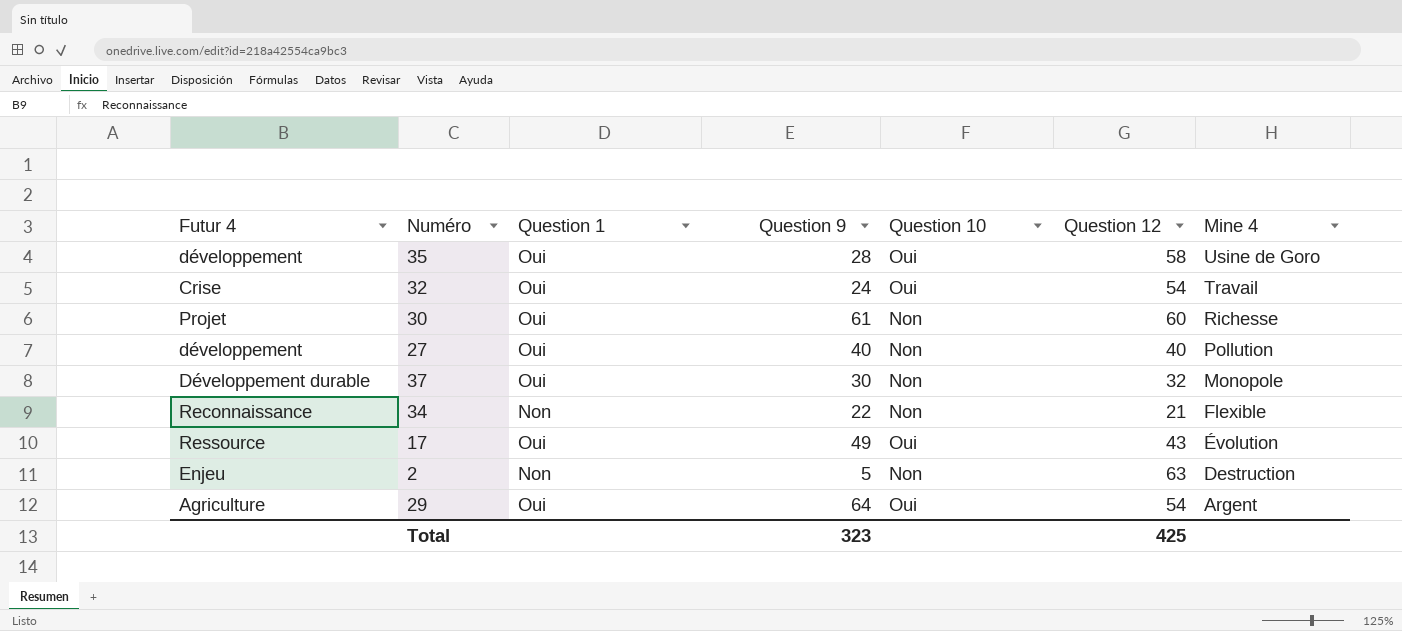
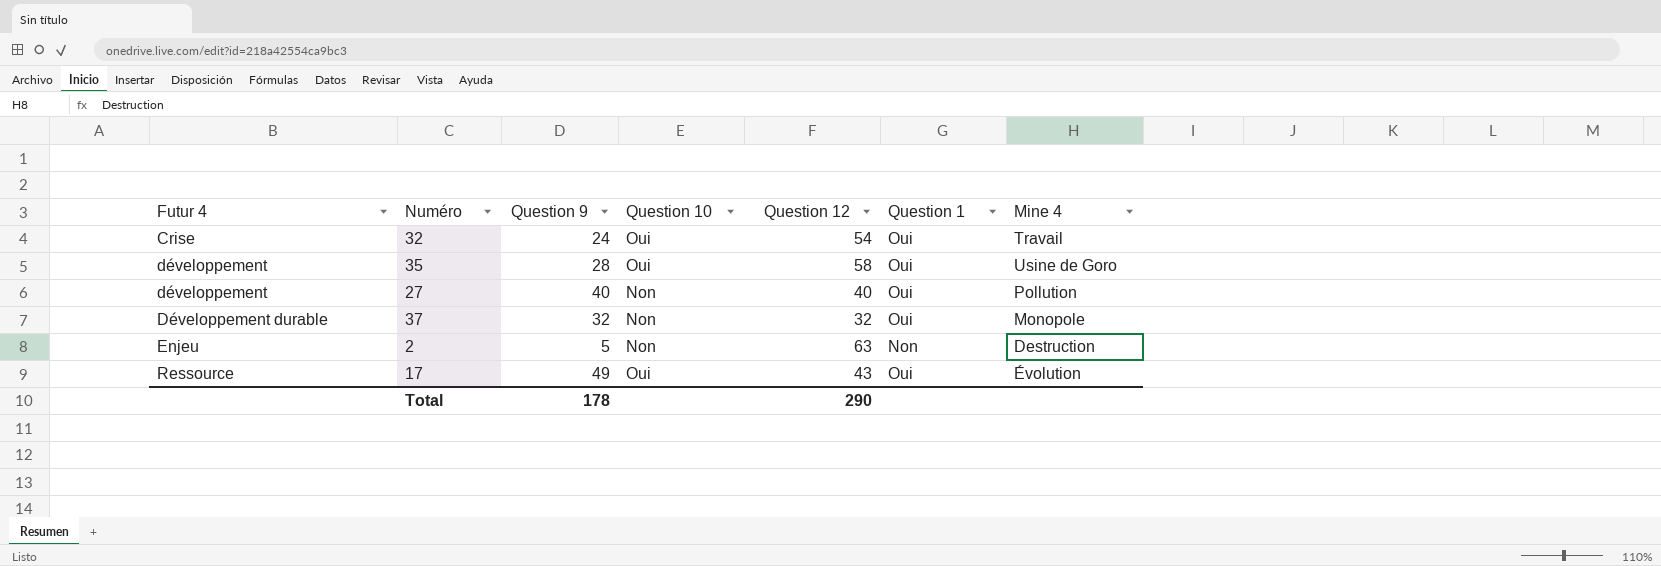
row order: Mine 4 descending -> Futur 4 ascending
column Question 1 | position: 3 -> 6
row 30: Projet | Oui | 61 | Non | 60 | Richesse -> none
row 34: Reconnaissance | Non | 22 | Non | 21 | Flexible -> none
row 29: Agriculture | Oui | 64 | Oui | 54 | Argent -> none
37 | Question 9: 30 -> 32
Total | Question 9: 323 -> 178
Total | Question 12: 425 -> 290

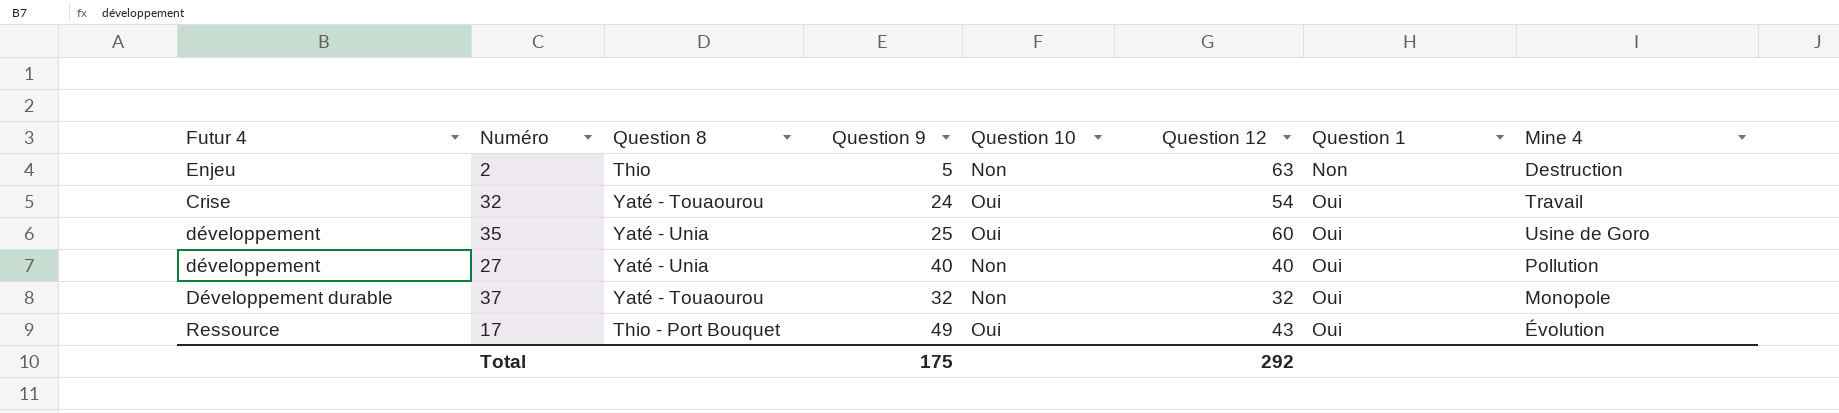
row order: Futur 4 ascending -> Question 1 ascending
column Question 8 | position: none -> 3
35 | Question 9: 28 -> 25
35 | Question 12: 58 -> 60
Total | Question 9: 178 -> 175
Total | Question 12: 290 -> 292

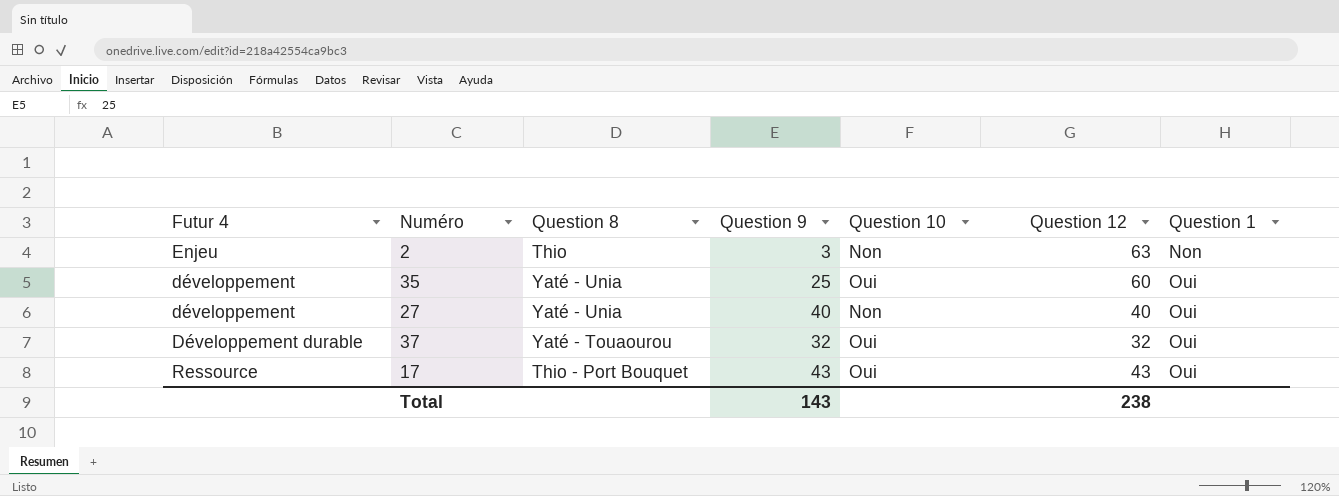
column Mine 4 | position: 8 -> none
row 32: Crise | Yaté - Touaourou | 24 | Oui | 54 | Oui | Travail -> none
2 | Question 9: 5 -> 3
37 | Question 10: Non -> Oui
17 | Question 9: 49 -> 43
Total | Question 9: 175 -> 143
Total | Question 12: 292 -> 238

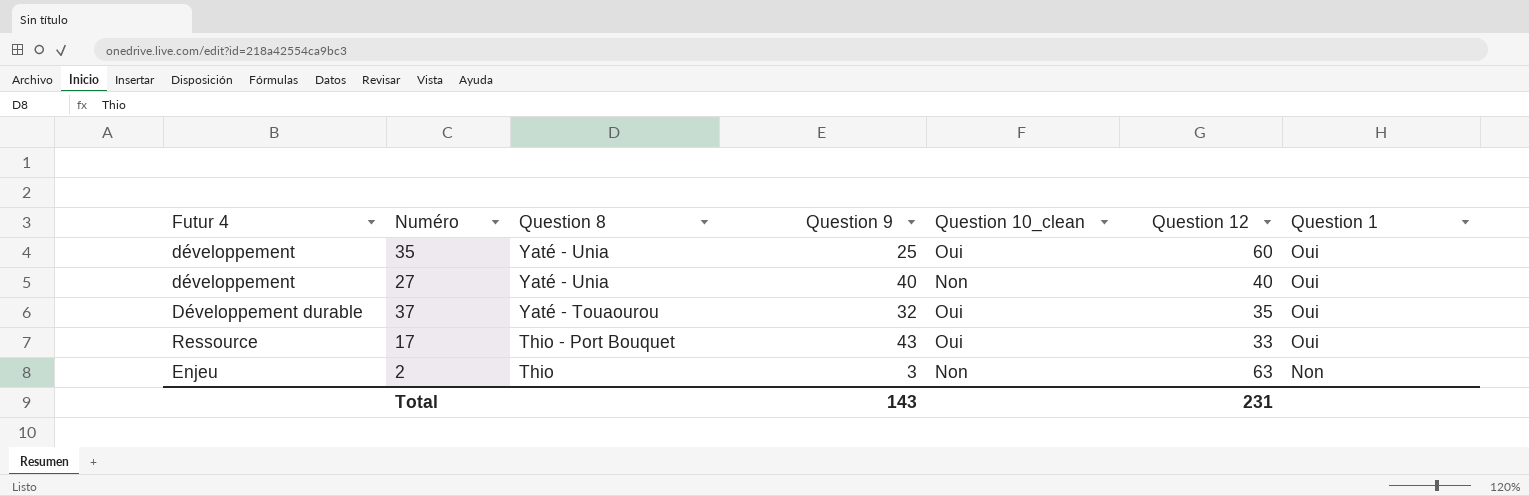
row order: Question 1 ascending -> Question 8 descending
column name: Question 10 -> Question 10_clean
37 | Question 12: 32 -> 35
17 | Question 12: 43 -> 33
Total | Question 12: 238 -> 231

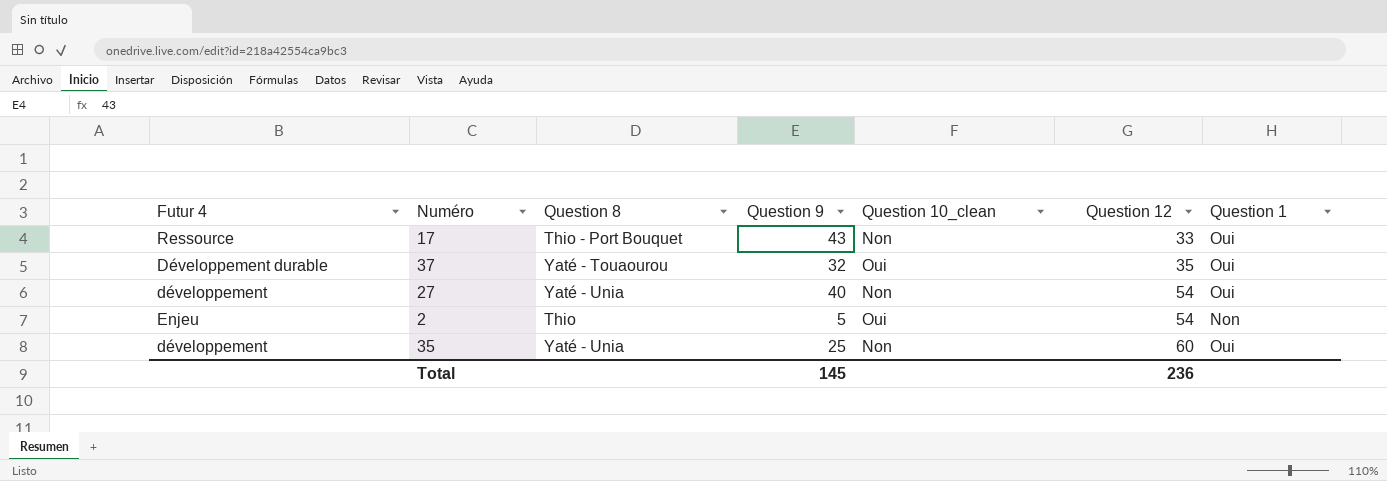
row order: Question 8 descending -> Question 12 ascending
17 | Question 10_clean: Oui -> Non
27 | Question 12: 40 -> 54
2 | Question 9: 3 -> 5
2 | Question 10_clean: Non -> Oui
2 | Question 12: 63 -> 54
35 | Question 10_clean: Oui -> Non
Total | Question 9: 143 -> 145
Total | Question 12: 231 -> 236

